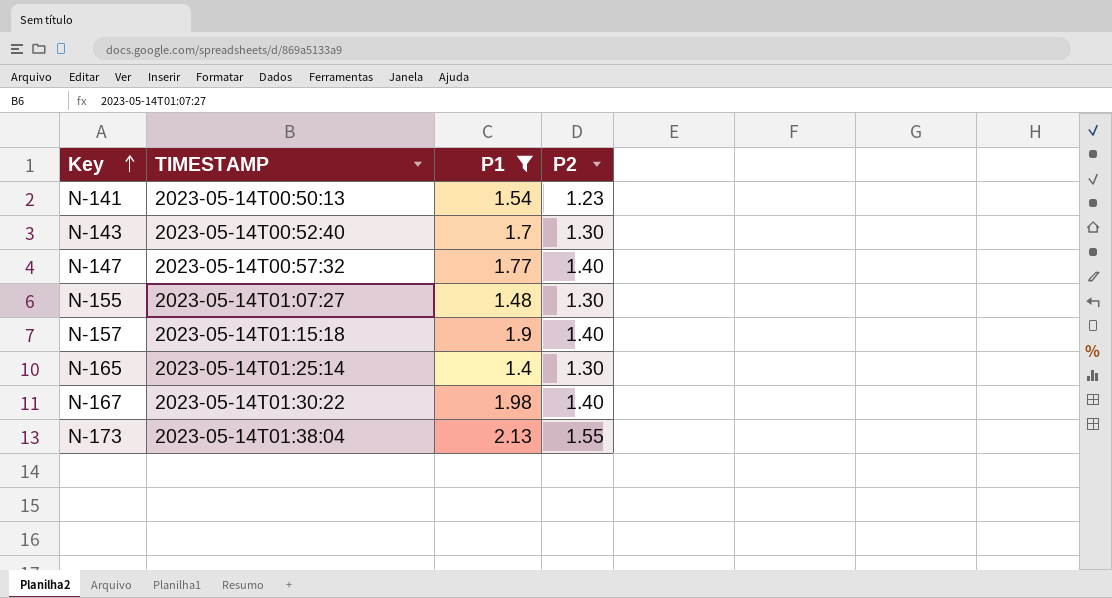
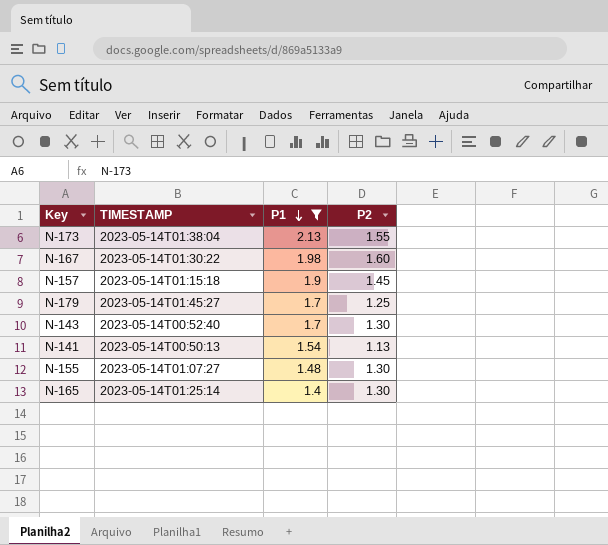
row order: Key ascending -> P1 descending
row N-147: 2023-05-14T00:57:32 | 1.77 | 1.40 -> none
N-167 | P2: 1.40 -> 1.60
N-157 | P2: 1.40 -> 1.45
row N-179: none -> 2023-05-14T01:45:27 | 1.7 | 1.25
N-141 | P2: 1.23 -> 1.13

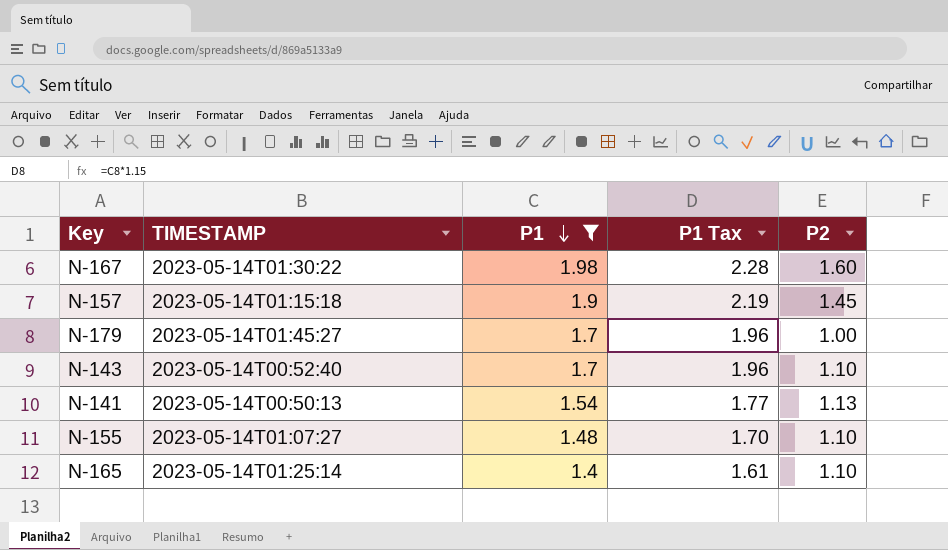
column P1 Tax | formula: none -> [P1] * 1.15
row N-173: 2023-05-14T01:38:04 | 2.13 | 1.55 -> none
N-179 | P2: 1.25 -> 1.00
N-143 | P2: 1.30 -> 1.10
N-155 | P2: 1.30 -> 1.10
N-165 | P2: 1.30 -> 1.10

